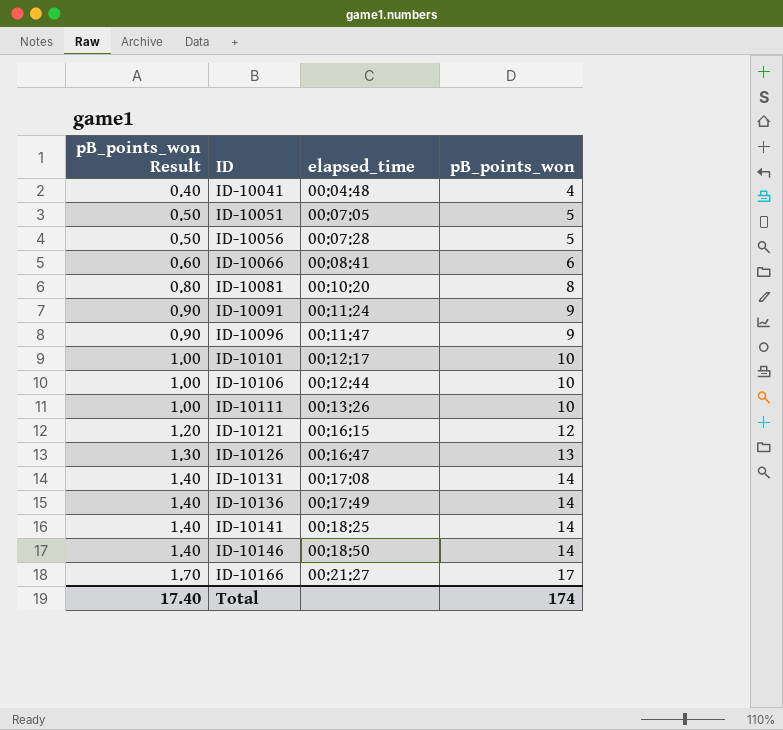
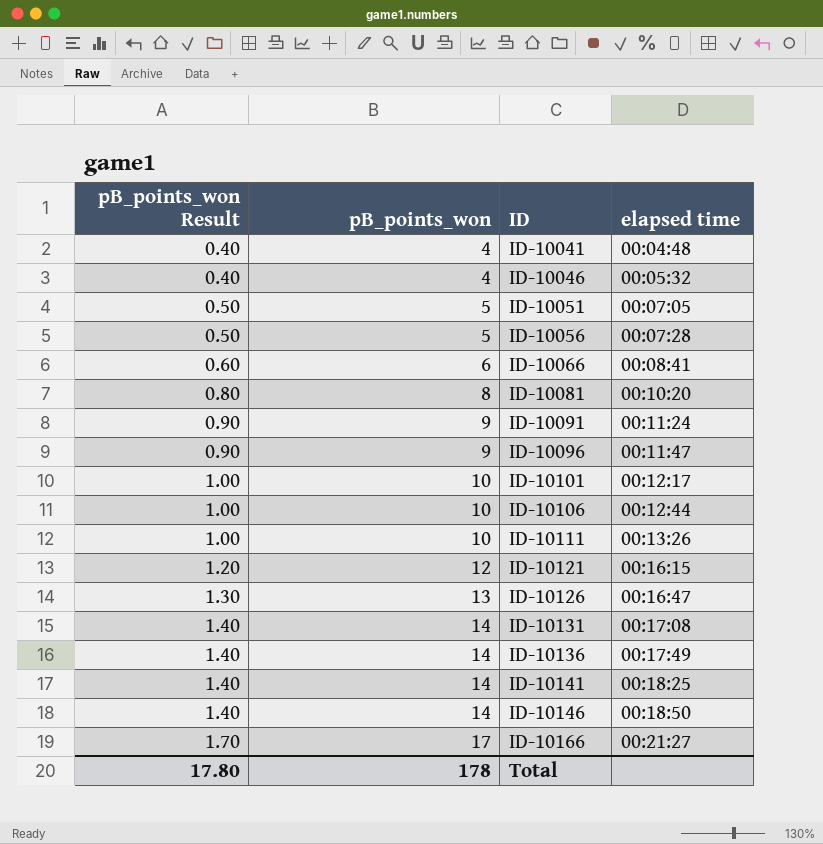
column pB_points_won | position: 4 -> 2
column name: elapsed_time -> elapsed time
row ID-10046: none -> 0.40 | 4 | 00:05:32
Total | pB_points_won Result: 17.40 -> 17.80
Total | pB_points_won: 174 -> 178

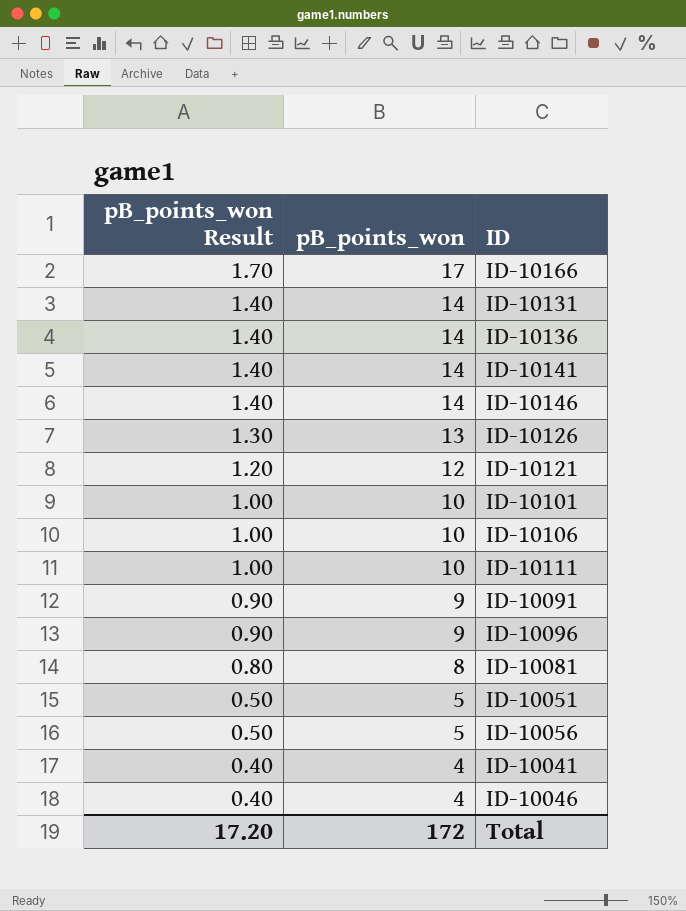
row order: pB_points_won Result ascending -> pB_points_won Result descending
column elapsed time | position: 4 -> none
row ID-10066: 0.60 | 6 | 00:08:41 -> none
Total | pB_points_won Result: 17.80 -> 17.20
Total | pB_points_won: 178 -> 172

